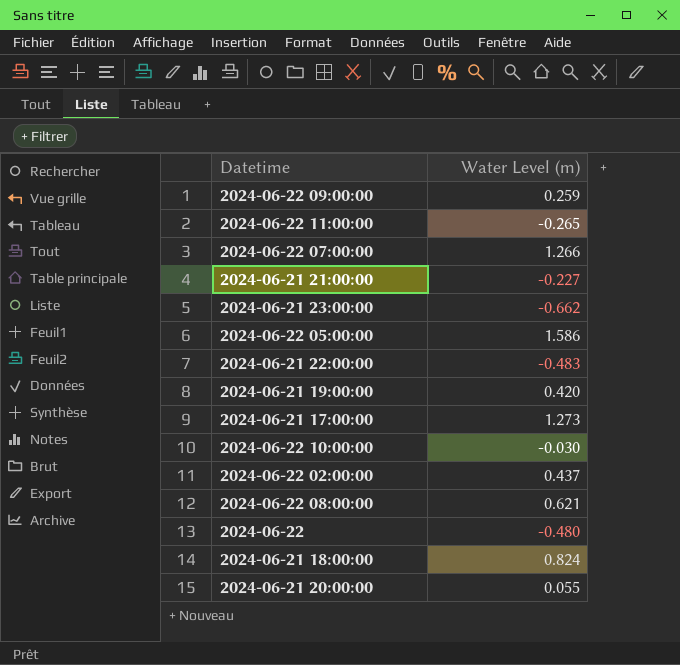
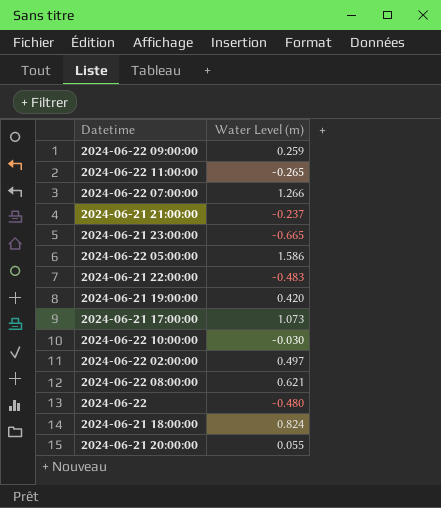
2024-06-21 21:00:00 | Water Level (m): -0.227 -> -0.237
2024-06-21 23:00:00 | Water Level (m): -0.662 -> -0.665
2024-06-21 17:00:00 | Water Level (m): 1.273 -> 1.073
2024-06-22 02:00:00 | Water Level (m): 0.437 -> 0.497

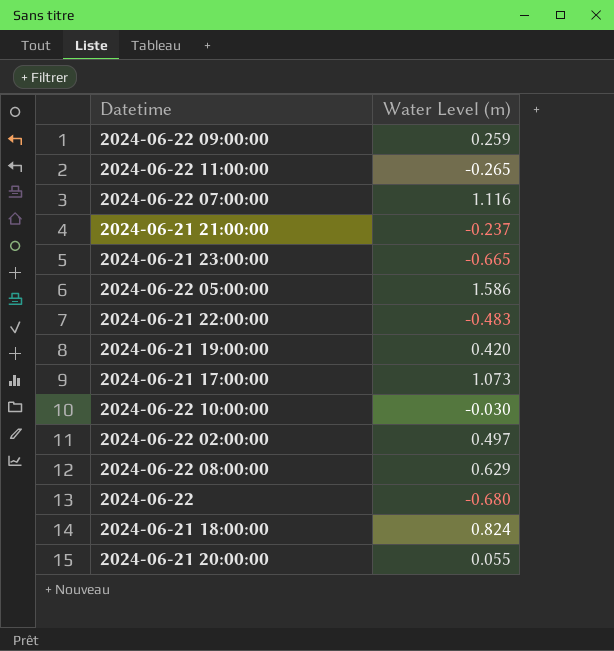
2024-06-22 07:00:00 | Water Level (m): 1.266 -> 1.116
2024-06-22 08:00:00 | Water Level (m): 0.621 -> 0.629
2024-06-22 | Water Level (m): -0.480 -> -0.680

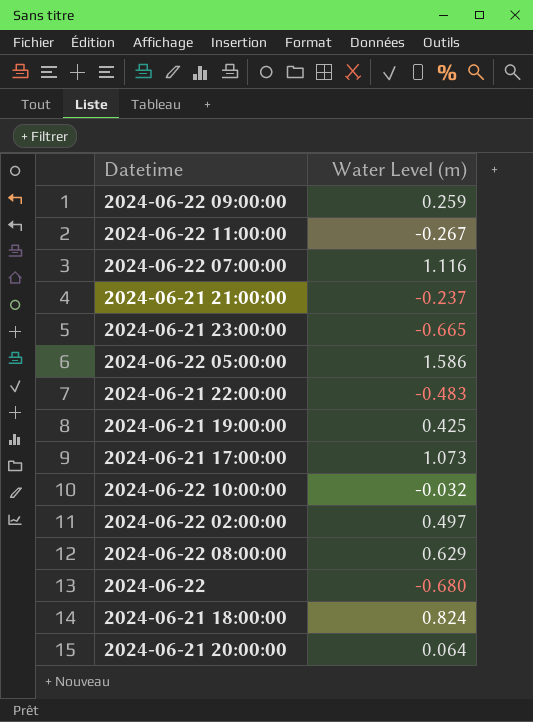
2024-06-22 11:00:00 | Water Level (m): -0.265 -> -0.267
2024-06-21 19:00:00 | Water Level (m): 0.420 -> 0.425
2024-06-22 10:00:00 | Water Level (m): -0.030 -> -0.032
2024-06-21 20:00:00 | Water Level (m): 0.055 -> 0.064

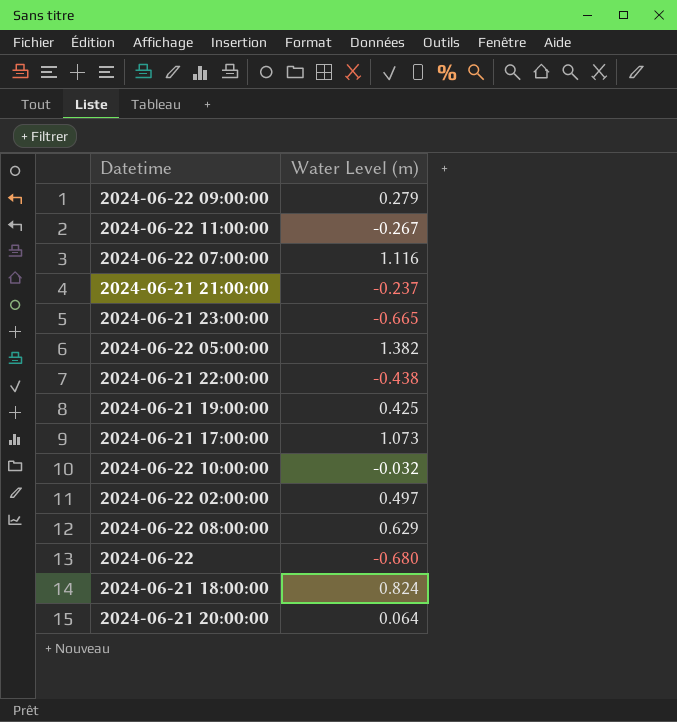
2024-06-22 09:00:00 | Water Level (m): 0.259 -> 0.279
2024-06-22 05:00:00 | Water Level (m): 1.586 -> 1.382
2024-06-21 22:00:00 | Water Level (m): -0.483 -> -0.438

